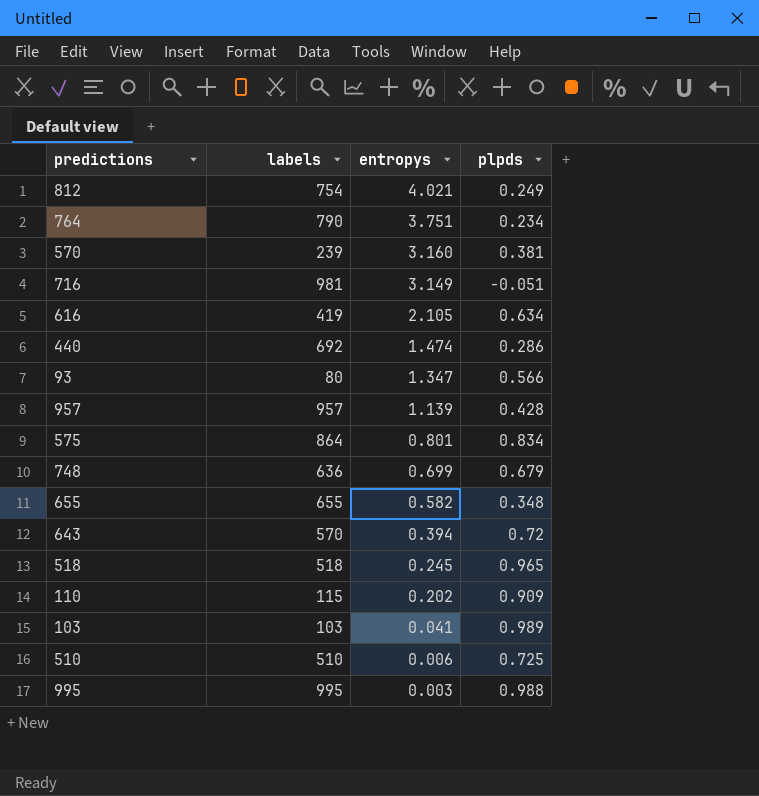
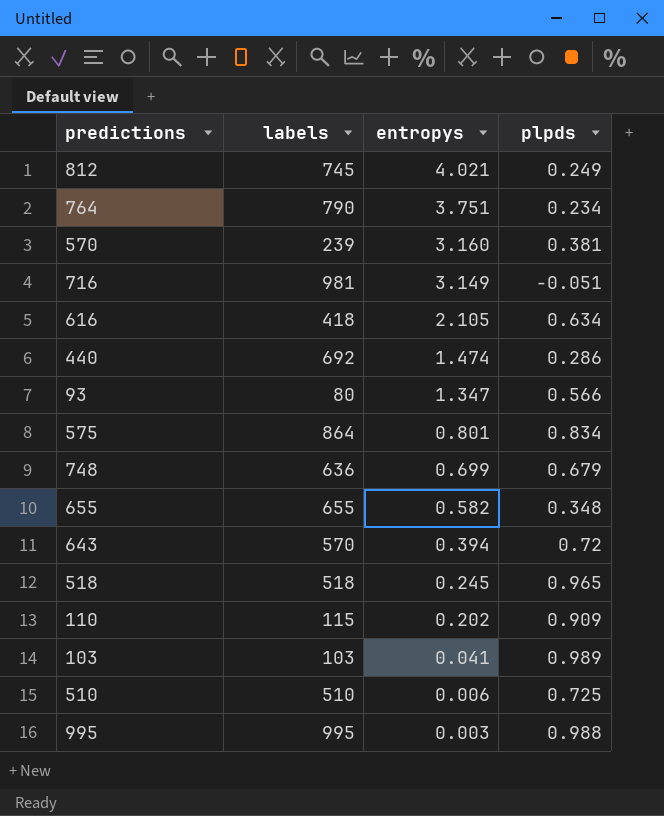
row 957: 957 | 1.139 | 0.428 -> none
812 | labels: 754 -> 745
616 | labels: 419 -> 418

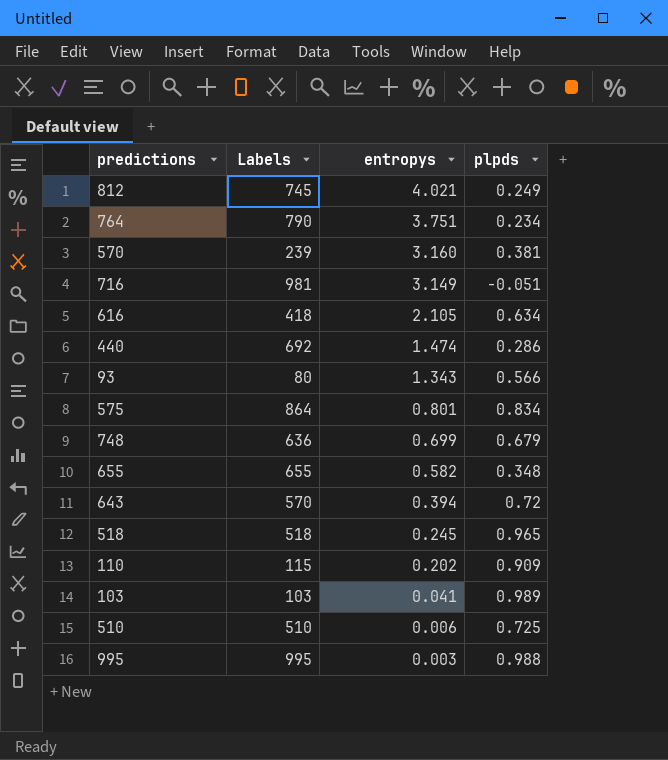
column name: labels -> Labels
93 | entropys: 1.347 -> 1.343

